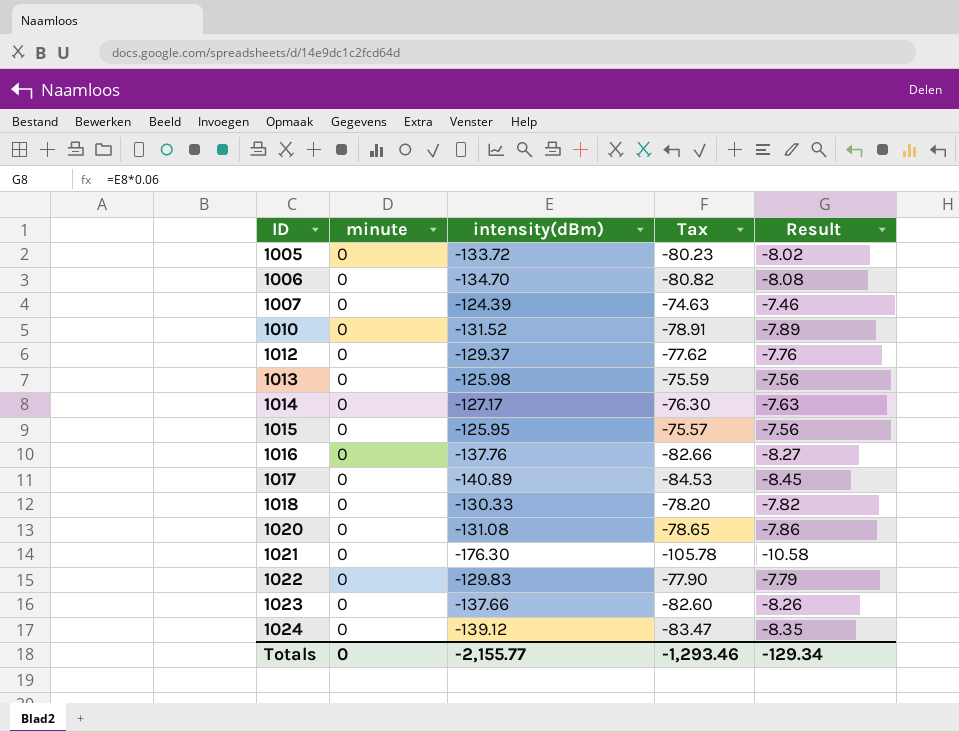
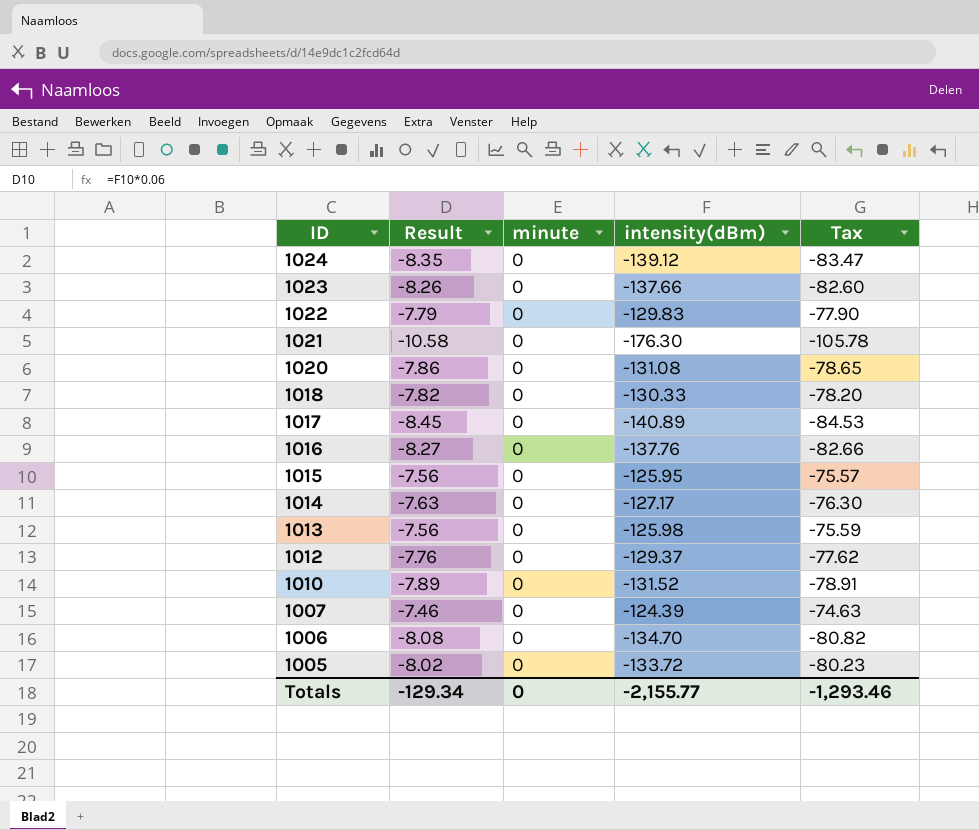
row order: ID ascending -> ID descending
column Result | position: 5 -> 2

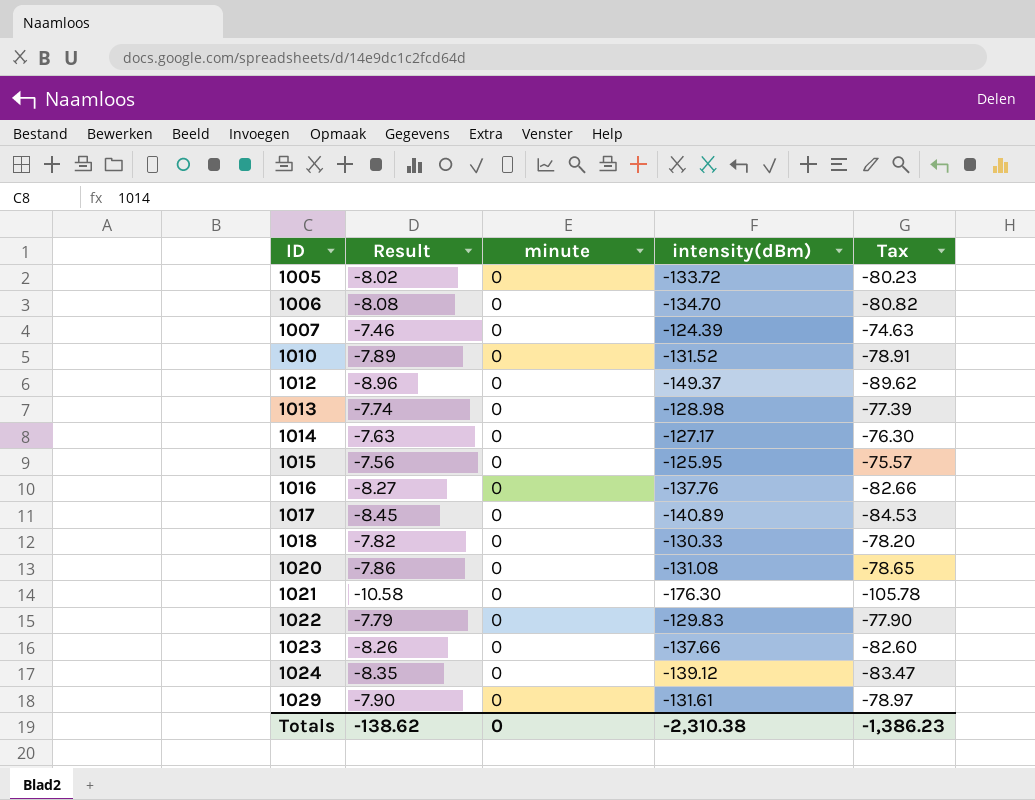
row order: ID descending -> ID ascending
1012 | Result: -7.76 -> -8.96
1012 | intensity(dBm): -129.37 -> -149.37
1012 | Tax: -77.62 -> -89.62
1013 | Result: -7.56 -> -7.74
1013 | intensity(dBm): -125.98 -> -128.98
1013 | Tax: -75.59 -> -77.39
row 1029: none -> -7.90 | 0 | -131.61 | -78.97
Totals | Result: -129.34 -> -138.62
Totals | intensity(dBm): -2,155.77 -> -2,310.38
Totals | Tax: -1,293.46 -> -1,386.23

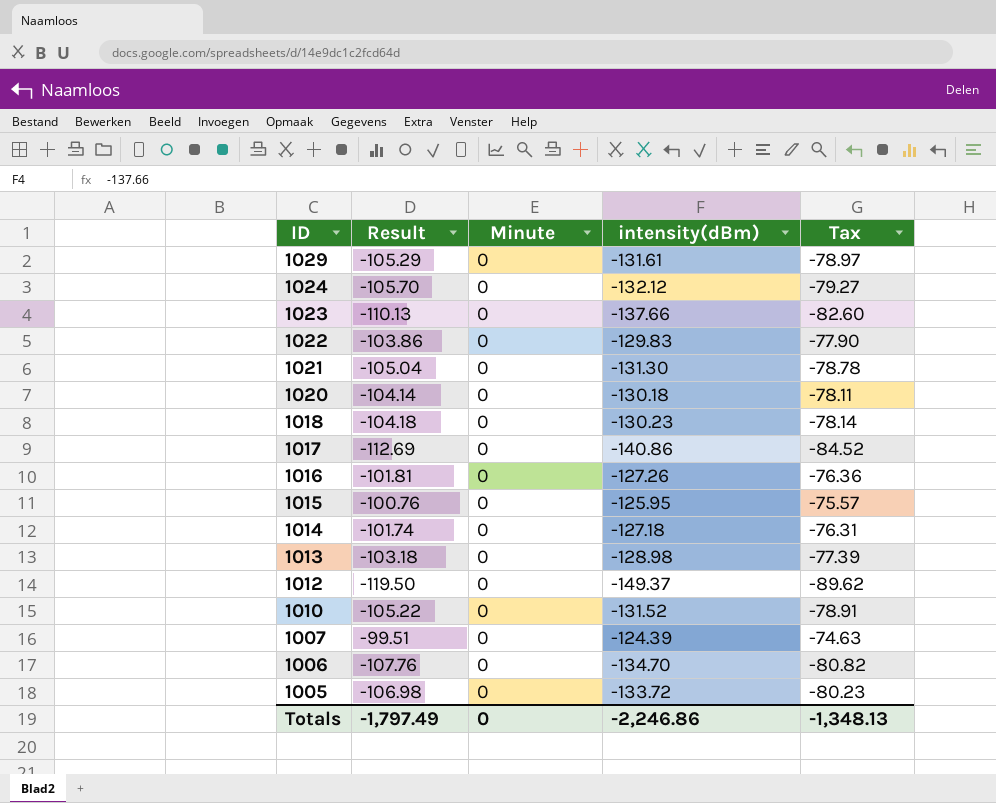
row order: ID ascending -> ID descending
column Result | formula: [intensity(dBm)] * 0.06 -> [intensity(dBm)] * 0.8
column name: minute -> Minute
1024 | intensity(dBm): -139.12 -> -132.12
1024 | Tax: -83.47 -> -79.27
1021 | intensity(dBm): -176.30 -> -131.30
1021 | Tax: -105.78 -> -78.78
1020 | intensity(dBm): -131.08 -> -130.18
1020 | Tax: -78.65 -> -78.11
1018 | intensity(dBm): -130.33 -> -130.23
1018 | Tax: -78.20 -> -78.14
1017 | intensity(dBm): -140.89 -> -140.86
1017 | Tax: -84.53 -> -84.52
1016 | intensity(dBm): -137.76 -> -127.26
1016 | Tax: -82.66 -> -76.36
1014 | intensity(dBm): -127.17 -> -127.18
1014 | Tax: -76.30 -> -76.31
Totals | Result: -138.62 -> -1,797.49
Totals | intensity(dBm): -2,310.38 -> -2,246.86
Totals | Tax: -1,386.23 -> -1,348.13

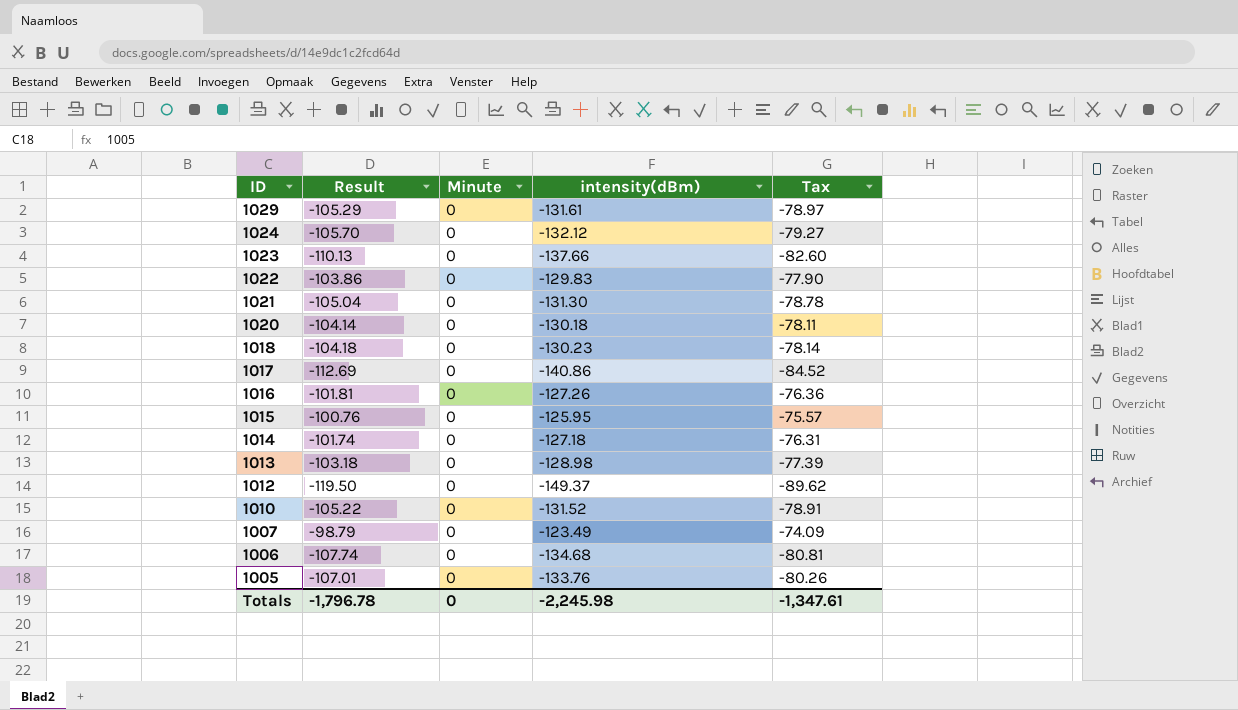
1007 | Result: -99.51 -> -98.79
1007 | intensity(dBm): -124.39 -> -123.49
1007 | Tax: -74.63 -> -74.09
1006 | Result: -107.76 -> -107.74
1006 | intensity(dBm): -134.70 -> -134.68
1006 | Tax: -80.82 -> -80.81
1005 | Result: -106.98 -> -107.01
1005 | intensity(dBm): -133.72 -> -133.76
1005 | Tax: -80.23 -> -80.26
Totals | Result: -1,797.49 -> -1,796.78
Totals | intensity(dBm): -2,246.86 -> -2,245.98
Totals | Tax: -1,348.13 -> -1,347.61

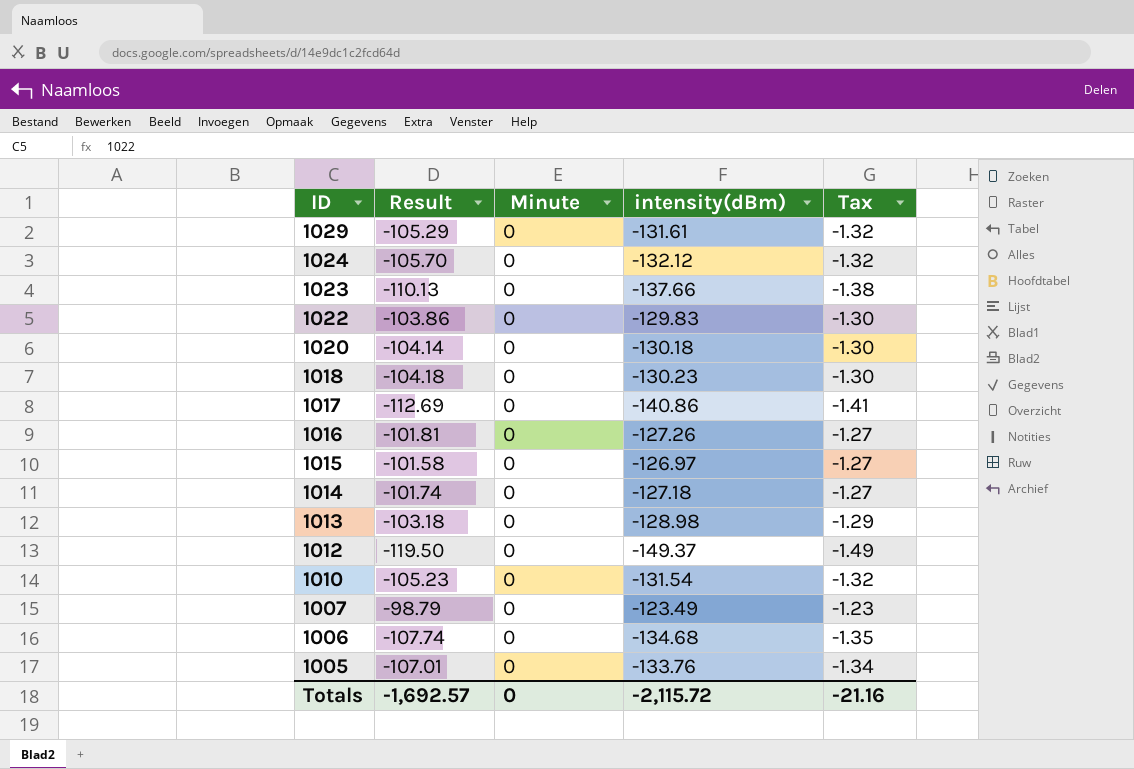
column Tax | formula: [intensity(dBm)] * 0.6 -> [intensity(dBm)] * 0.01
row 1021: -105.04 | 0 | -131.30 | -78.78 -> none
1015 | Result: -100.76 -> -101.58
1015 | intensity(dBm): -125.95 -> -126.97
1010 | Result: -105.22 -> -105.23
1010 | intensity(dBm): -131.52 -> -131.54
Totals | Result: -1,796.78 -> -1,692.57
Totals | intensity(dBm): -2,245.98 -> -2,115.72
Totals | Tax: -1,347.61 -> -21.16

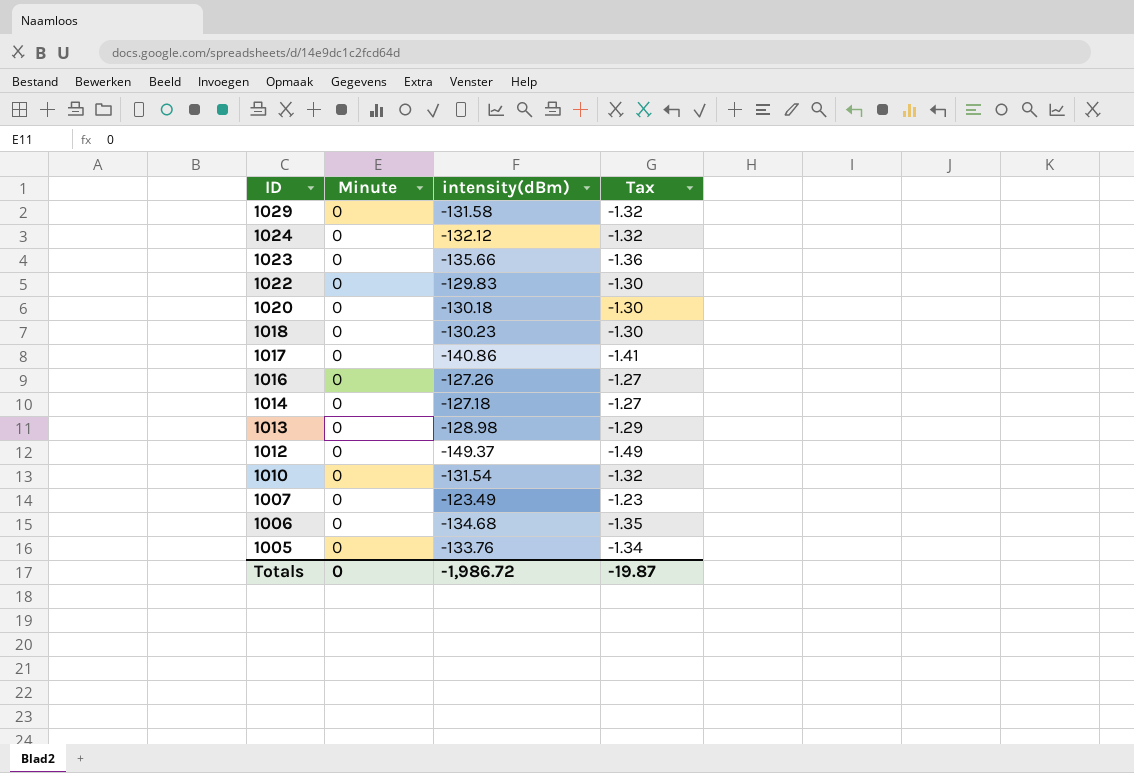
column Result | formula: [intensity(dBm)] * 0.8 -> none
row 1015: -101.58 | 0 | -126.97 | -1.27 -> none
1029 | intensity(dBm): -131.61 -> -131.58
1023 | intensity(dBm): -137.66 -> -135.66
1023 | Tax: -1.38 -> -1.36
Totals | intensity(dBm): -2,115.72 -> -1,986.72
Totals | Tax: -21.16 -> -19.87

